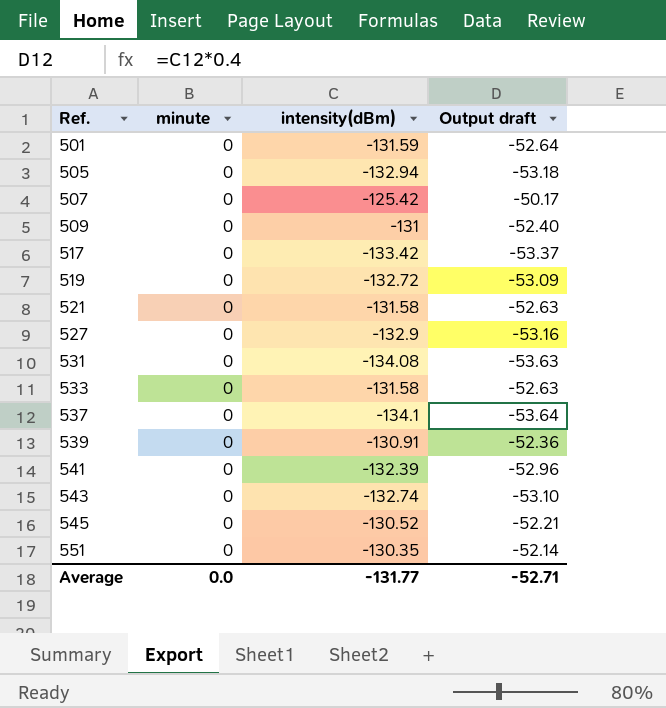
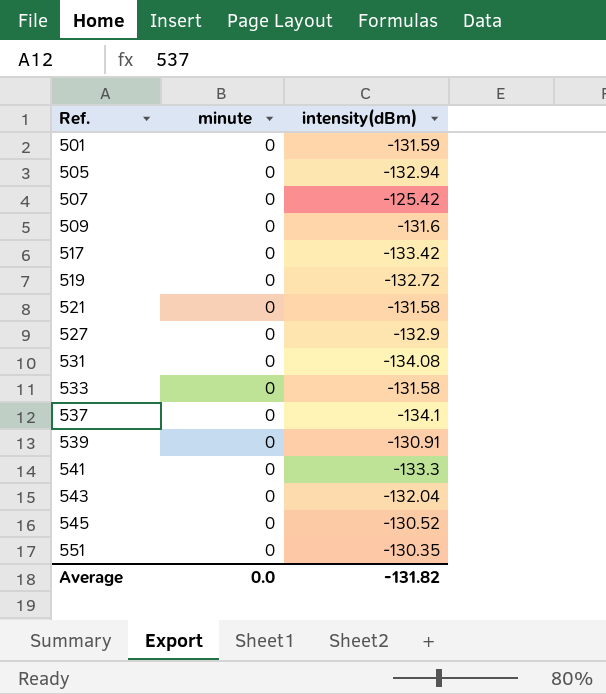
column Output draft | formula: [intensity(dBm)] * 0.4 -> none
509 | intensity(dBm): -131 -> -131.6
541 | intensity(dBm): -132.39 -> -133.3
543 | intensity(dBm): -132.74 -> -132.04
Average | intensity(dBm): -131.77 -> -131.82

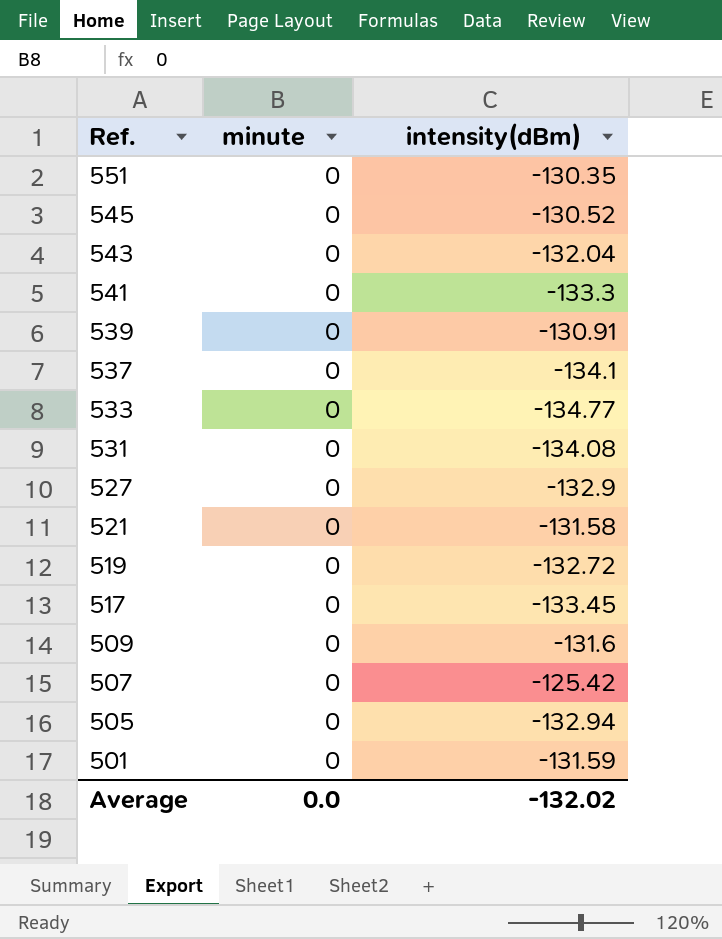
row order: Ref. ascending -> Ref. descending
533 | intensity(dBm): -131.58 -> -134.77
517 | intensity(dBm): -133.42 -> -133.45
Average | intensity(dBm): -131.82 -> -132.02

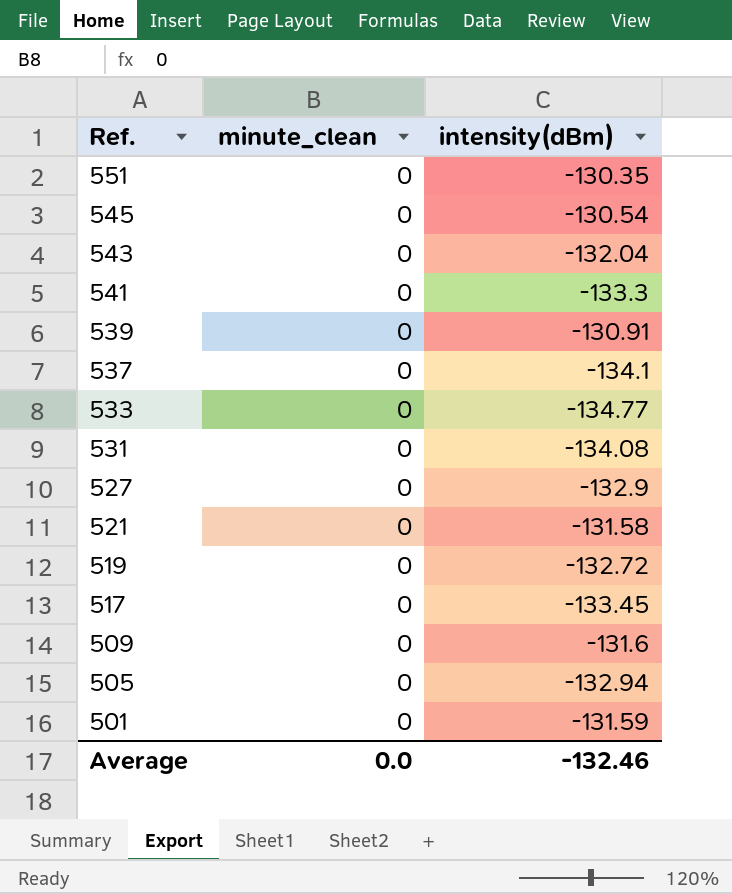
column name: minute -> minute_clean
row 507: 0 | -125.42 -> none
545 | intensity(dBm): -130.52 -> -130.54
Average | intensity(dBm): -132.02 -> -132.46

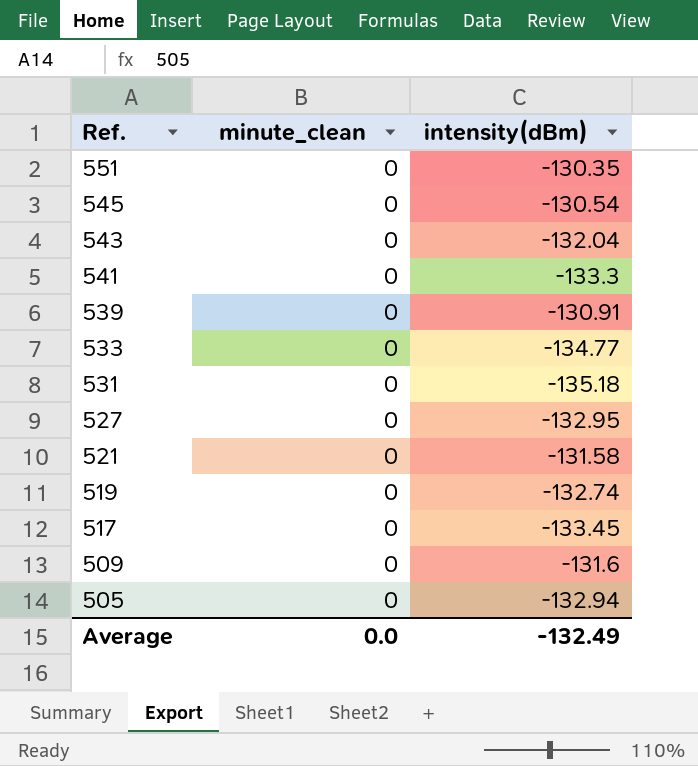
row 537: 0 | -134.1 -> none
row 501: 0 | -131.59 -> none
531 | intensity(dBm): -134.08 -> -135.18
527 | intensity(dBm): -132.9 -> -132.95
519 | intensity(dBm): -132.72 -> -132.74
Average | intensity(dBm): -132.46 -> -132.49

